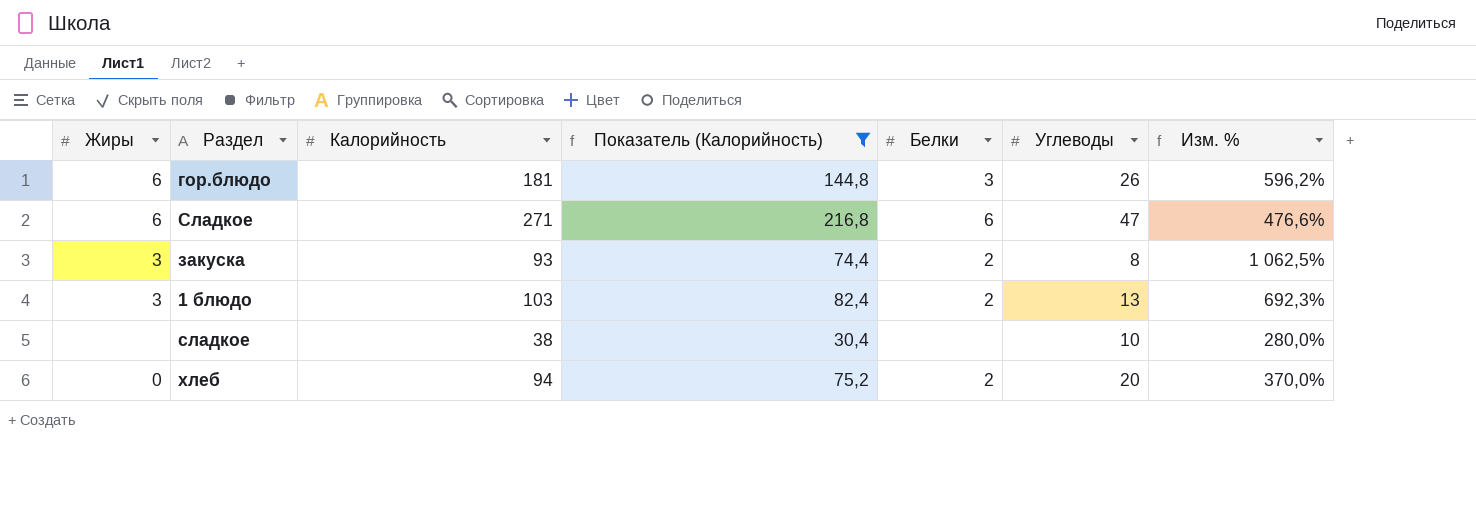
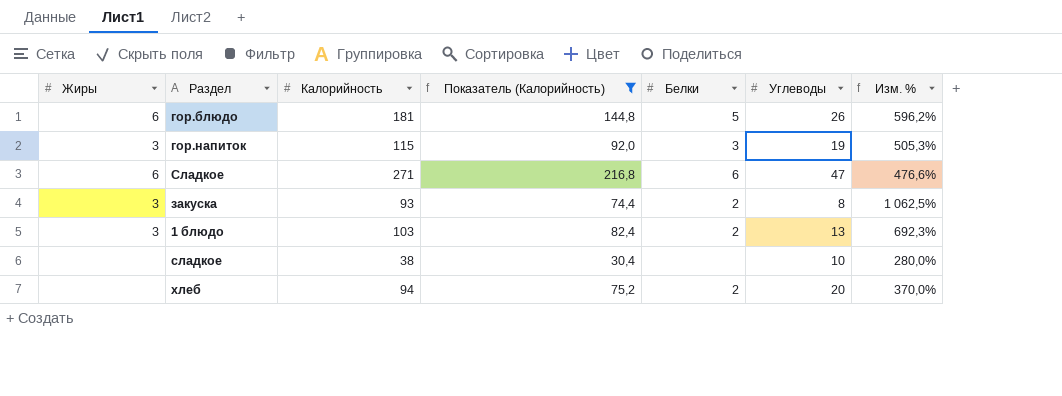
гор.блюдо | Белки: 3 -> 5
row гор.напиток: none -> 3 | 115 | 92,0 | 3 | 19 | 505,3%
хлеб | Жиры: 0 -> none

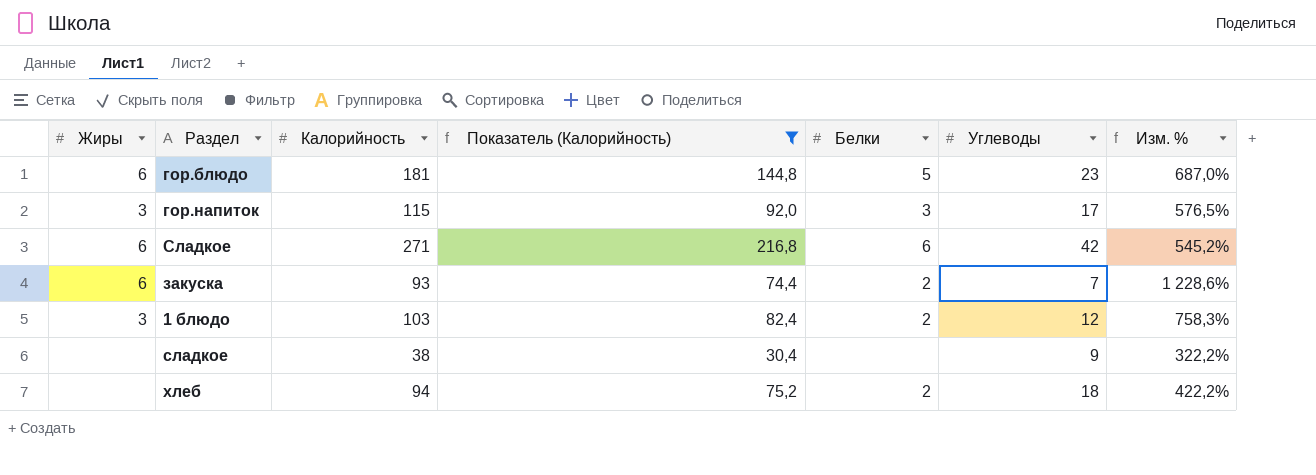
гор.блюдо | Углеводы: 26 -> 23
гор.блюдо | Изм. %: 596,2% -> 687,0%
гор.напиток | Углеводы: 19 -> 17
гор.напиток | Изм. %: 505,3% -> 576,5%
Сладкое | Углеводы: 47 -> 42
Сладкое | Изм. %: 476,6% -> 545,2%
закуска | Жиры: 3 -> 6
закуска | Углеводы: 8 -> 7
закуска | Изм. %: 1 062,5% -> 1 228,6%
1 блюдо | Углеводы: 13 -> 12
1 блюдо | Изм. %: 692,3% -> 758,3%
сладкое | Углеводы: 10 -> 9
сладкое | Изм. %: 280,0% -> 322,2%
хлеб | Углеводы: 20 -> 18
хлеб | Изм. %: 370,0% -> 422,2%

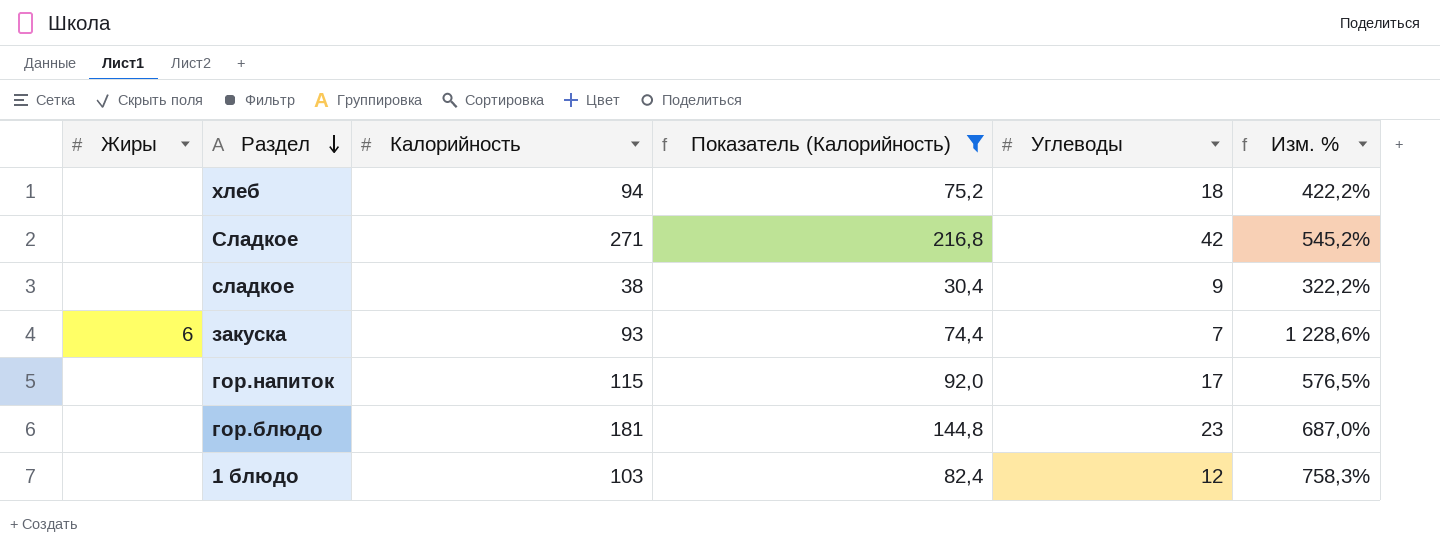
row order: none -> Раздел descending
column Белки | position: 5 -> none
Сладкое | Жиры: 6 -> none
гор.напиток | Жиры: 3 -> none
гор.блюдо | Жиры: 6 -> none
1 блюдо | Жиры: 3 -> none

